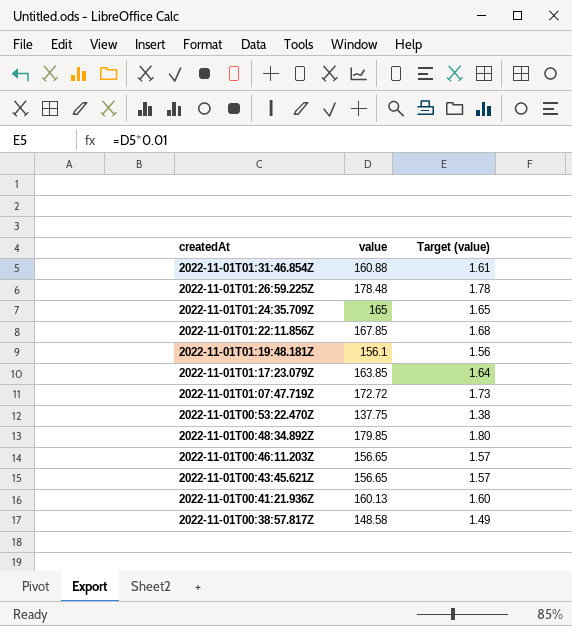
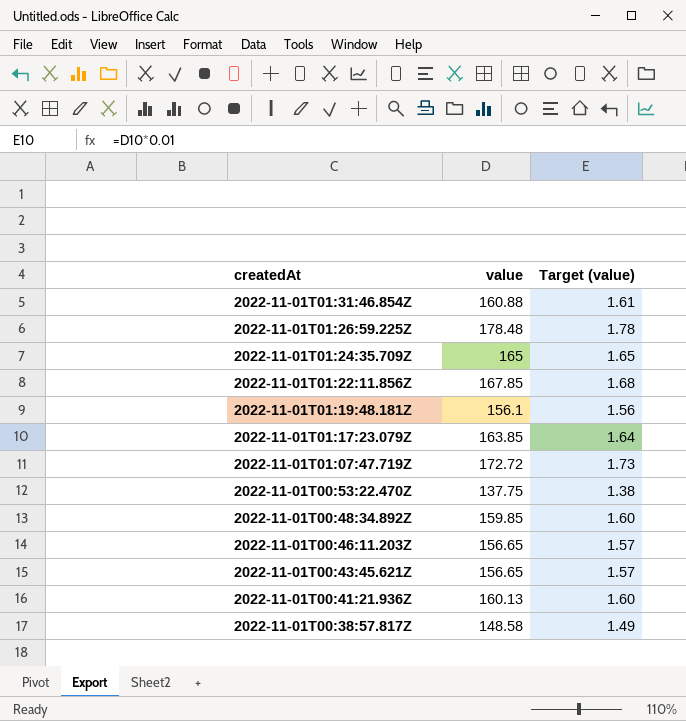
2022-11-01T00:48:34.892Z | value: 179.85 -> 159.85
2022-11-01T00:48:34.892Z | Target (value): 1.80 -> 1.60

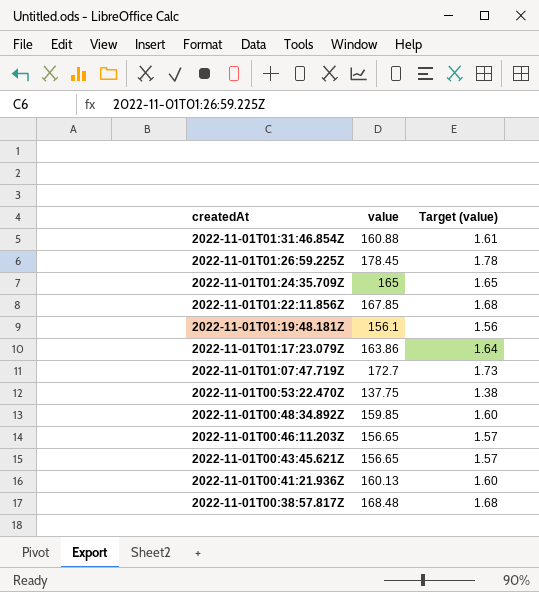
2022-11-01T01:26:59.225Z | value: 178.48 -> 178.45
2022-11-01T01:17:23.079Z | value: 163.85 -> 163.86
2022-11-01T01:07:47.719Z | value: 172.72 -> 172.7
2022-11-01T00:38:57.817Z | value: 148.58 -> 168.48
2022-11-01T00:38:57.817Z | Target (value): 1.49 -> 1.68

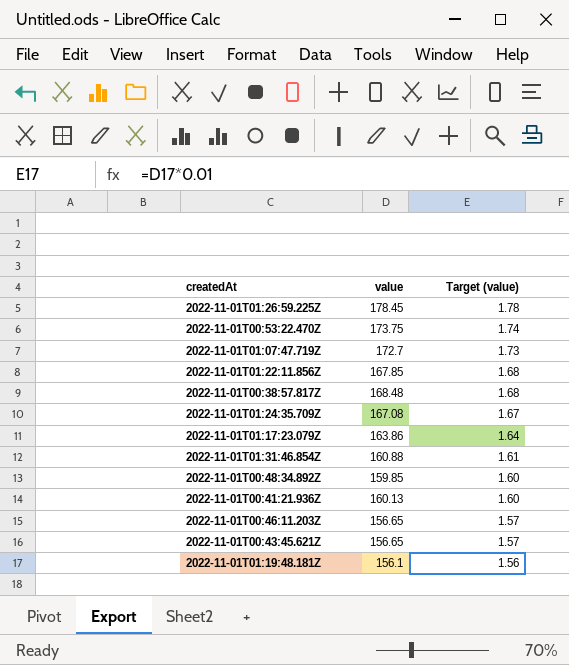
row order: createdAt descending -> Target (value) descending
2022-11-01T00:53:22.470Z | value: 137.75 -> 173.75
2022-11-01T00:53:22.470Z | Target (value): 1.38 -> 1.74
2022-11-01T01:24:35.709Z | value: 165 -> 167.08
2022-11-01T01:24:35.709Z | Target (value): 1.65 -> 1.67

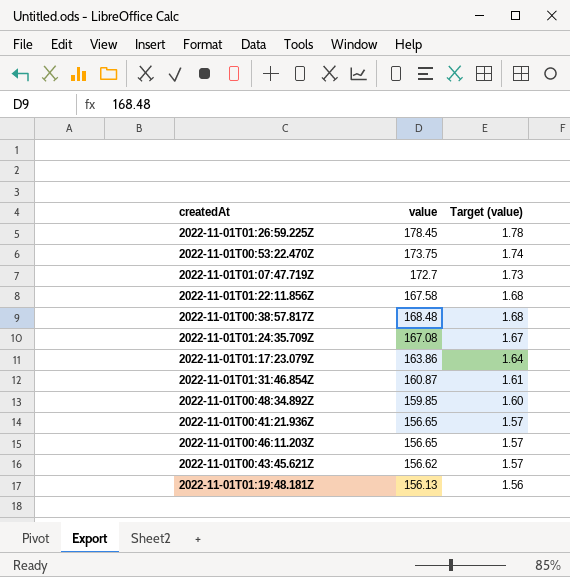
2022-11-01T01:22:11.856Z | value: 167.85 -> 167.58
2022-11-01T01:31:46.854Z | value: 160.88 -> 160.87
2022-11-01T00:41:21.936Z | value: 160.13 -> 156.65
2022-11-01T00:41:21.936Z | Target (value): 1.60 -> 1.57
2022-11-01T00:43:45.621Z | value: 156.65 -> 156.62
2022-11-01T01:19:48.181Z | value: 156.1 -> 156.13

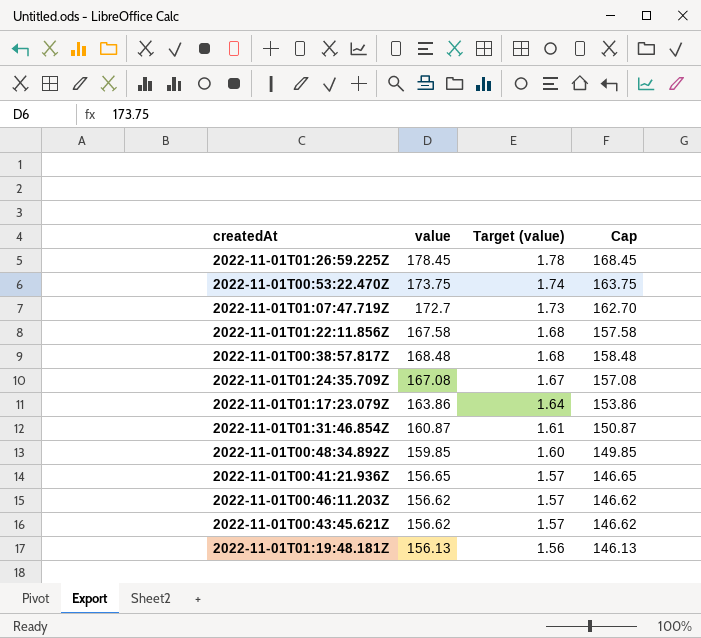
column Cap | formula: none -> [value] - 10
2022-11-01T00:46:11.203Z | value: 156.65 -> 156.62

